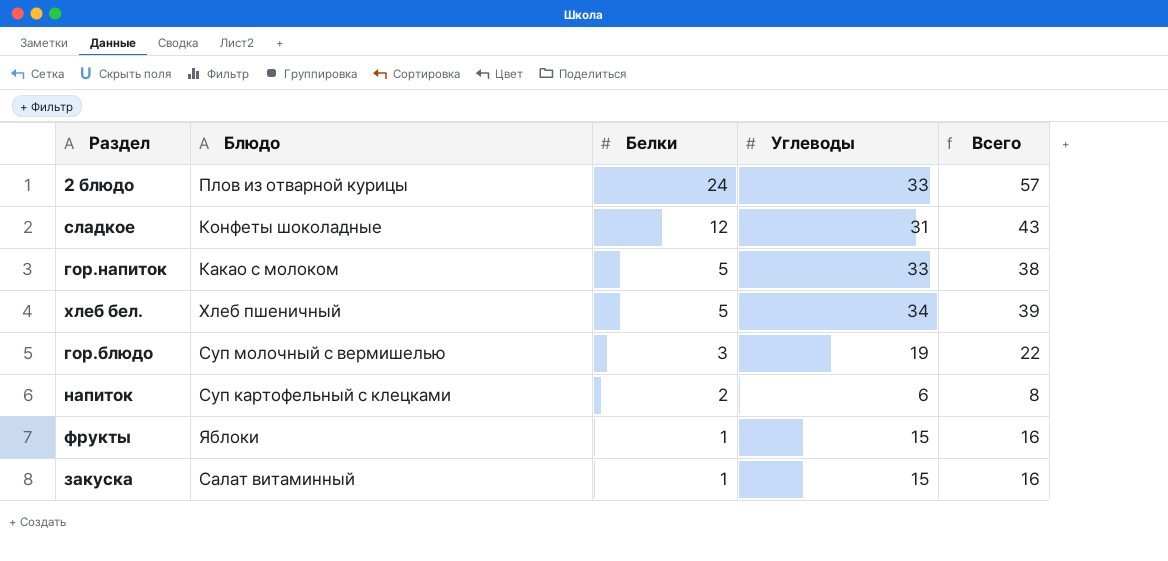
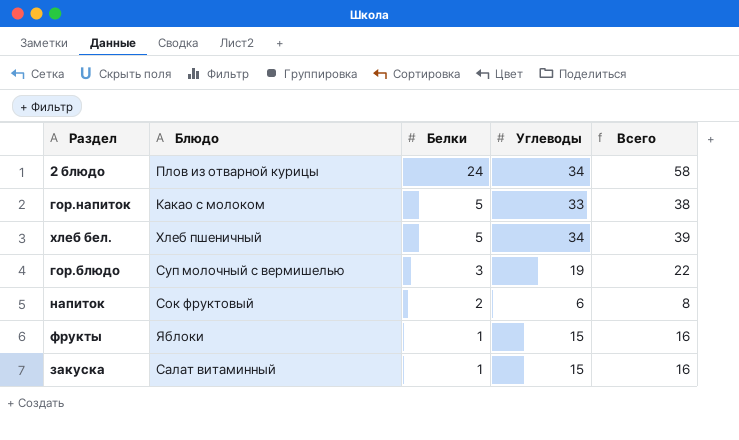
row сладкое: Конфеты шоколадные | 12 | 31 | 43 -> none
2 блюдо | Углеводы: 33 -> 34
2 блюдо | Всего: 57 -> 58
напиток | Блюдо: Суп картофельный с клецками -> Сок фруктовый

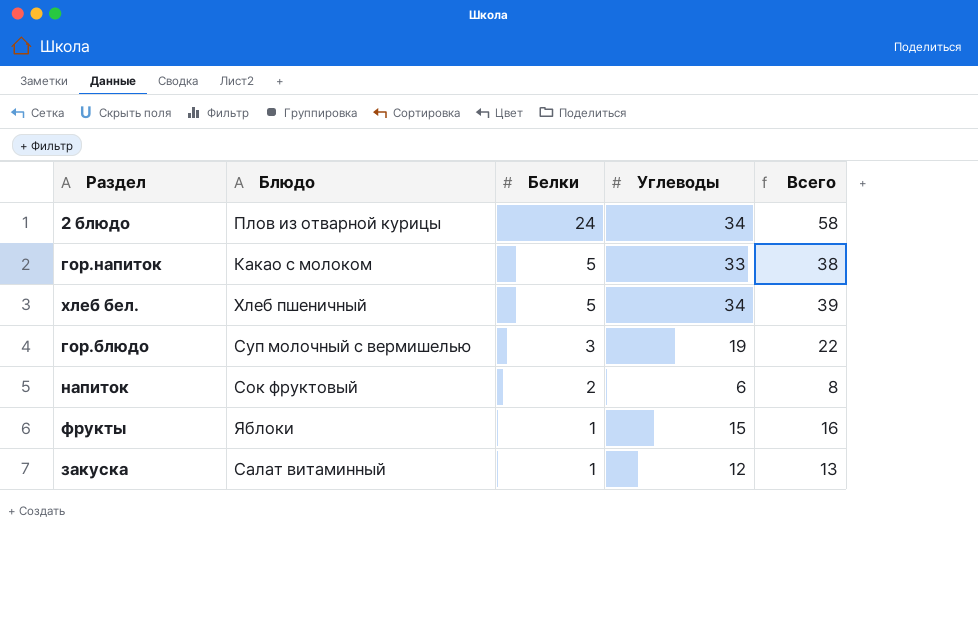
закуска | Углеводы: 15 -> 12
закуска | Всего: 16 -> 13

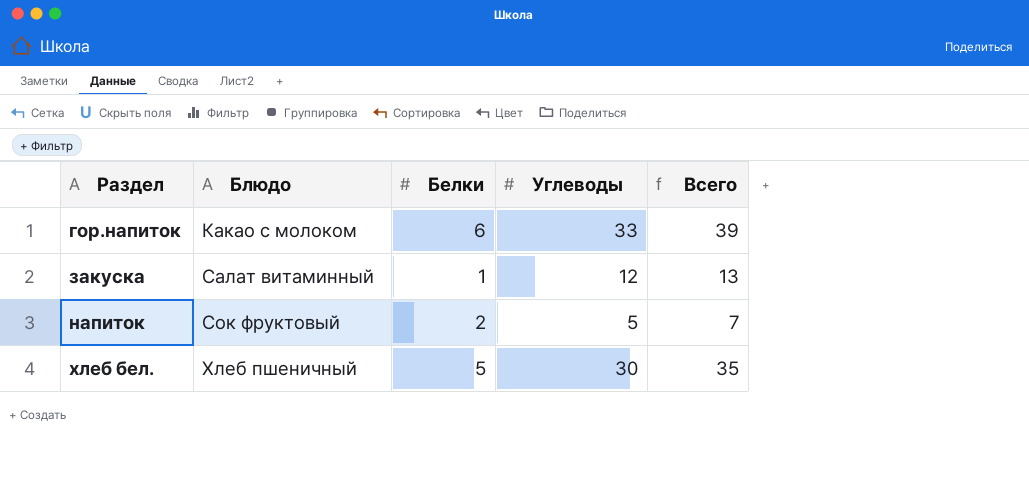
row order: Белки descending -> Раздел ascending
row 2 блюдо: Плов из отварной курицы | 24 | 34 | 58 -> none
row гор.блюдо: Суп молочный с вермишелью | 3 | 19 | 22 -> none
row фрукты: Яблоки | 1 | 15 | 16 -> none
гор.напиток | Белки: 5 -> 6
гор.напиток | Всего: 38 -> 39
напиток | Углеводы: 6 -> 5
напиток | Всего: 8 -> 7
хлеб бел. | Углеводы: 34 -> 30
хлеб бел. | Всего: 39 -> 35

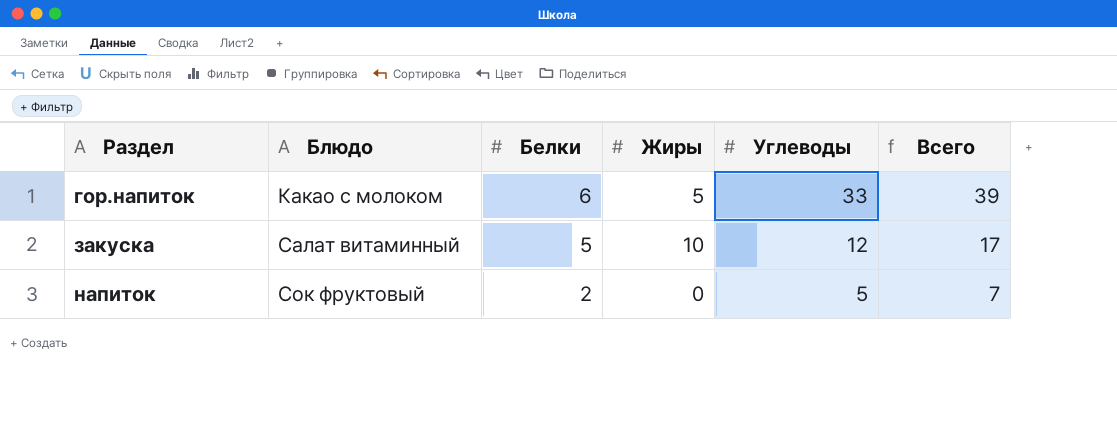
column Жиры | position: none -> 4
row хлеб бел.: Хлеб пшеничный | 5 | 30 | 35 -> none
закуска | Белки: 1 -> 5
закуска | Всего: 13 -> 17

